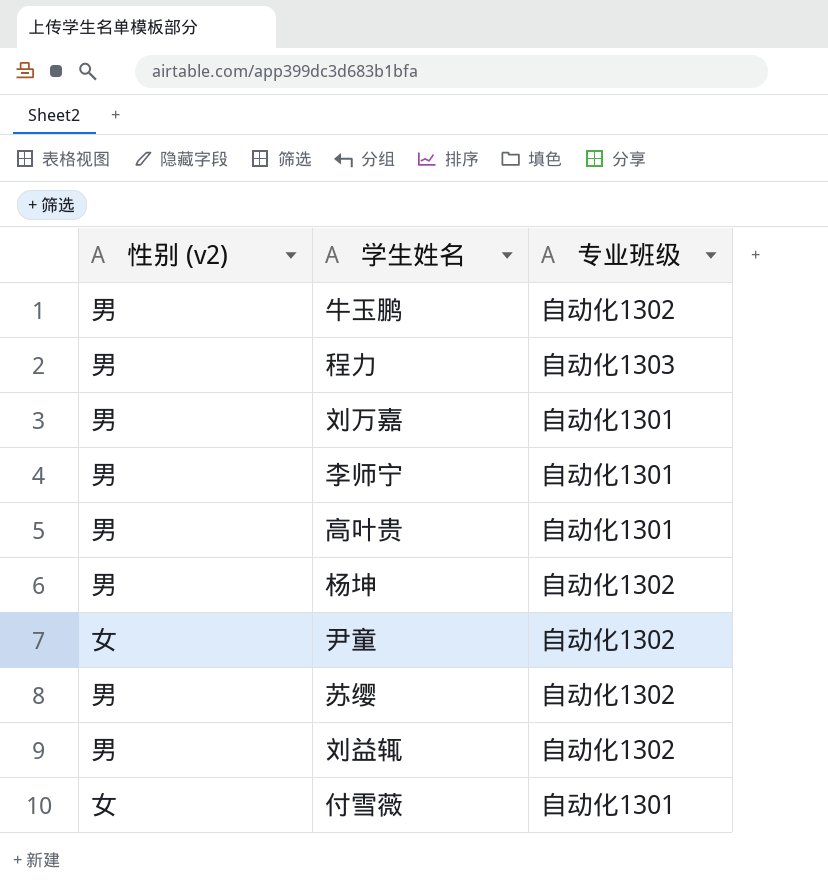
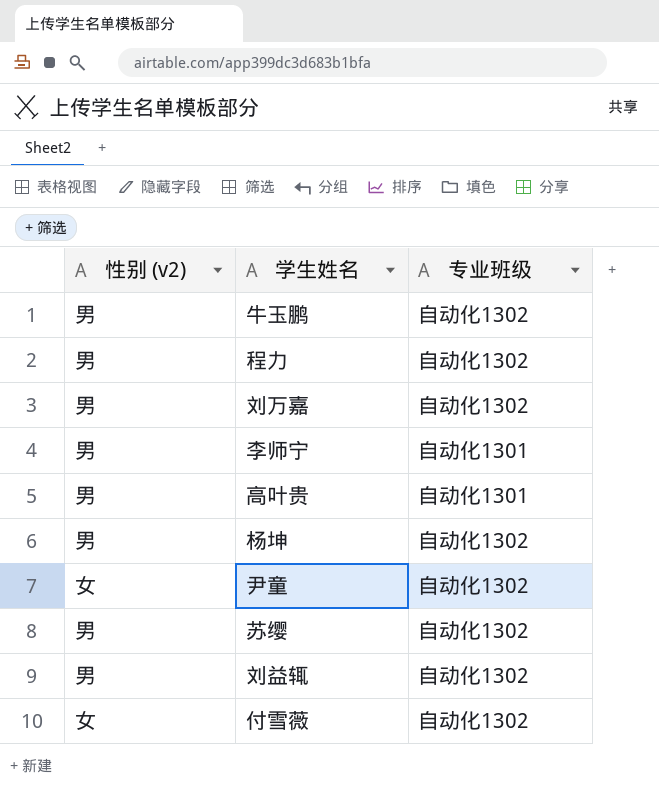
程力 | 专业班级: 自动化1303 -> 自动化1302
刘万嘉 | 专业班级: 自动化1301 -> 自动化1302
付雪薇 | 专业班级: 自动化1301 -> 自动化1302

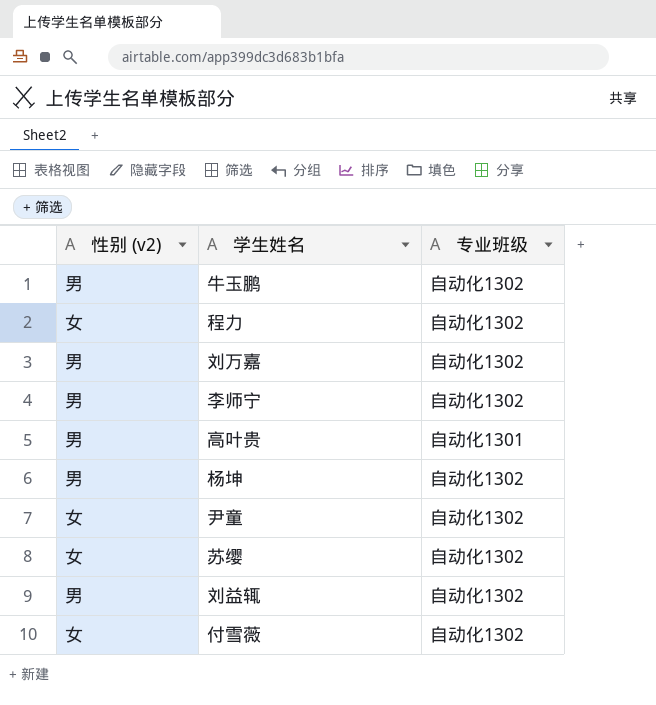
程力 | 性别 (v2): 男 -> 女
李师宁 | 专业班级: 自动化1301 -> 自动化1302
苏缨 | 性别 (v2): 男 -> 女

